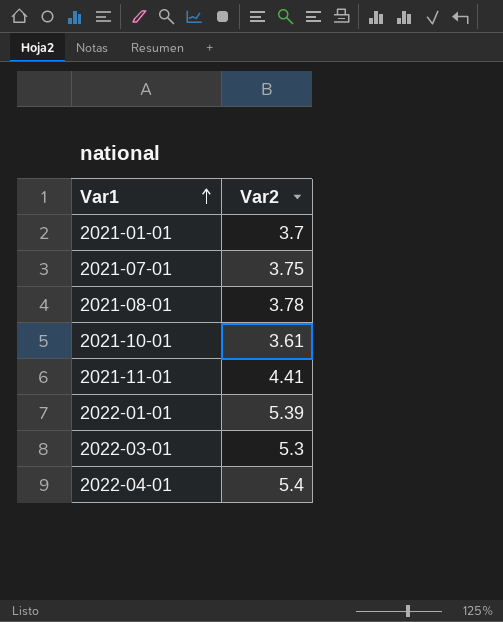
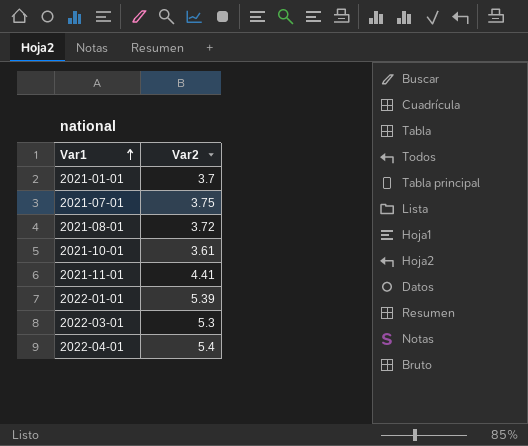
2021-08-01 | Var2: 3.78 -> 3.72

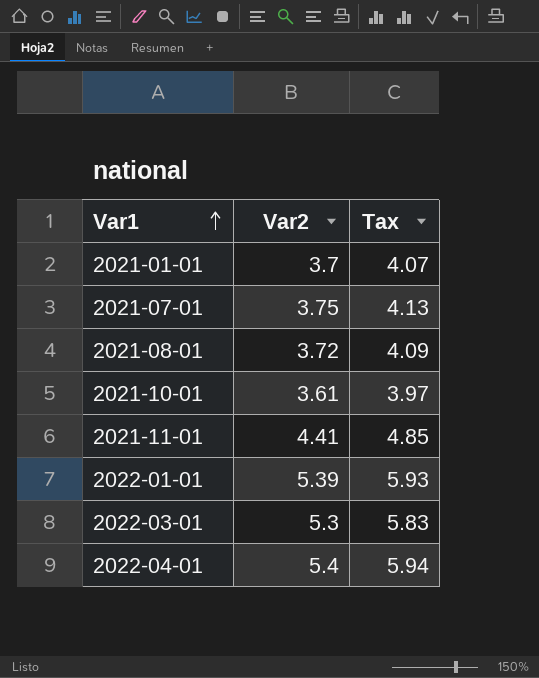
column Tax | formula: none -> [Var2] * 1.1

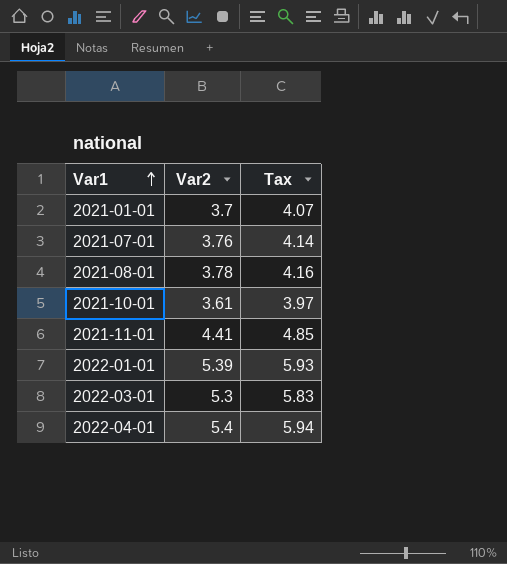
2021-07-01 | Var2: 3.75 -> 3.76
2021-07-01 | Tax: 4.13 -> 4.14
2021-08-01 | Var2: 3.72 -> 3.78
2021-08-01 | Tax: 4.09 -> 4.16

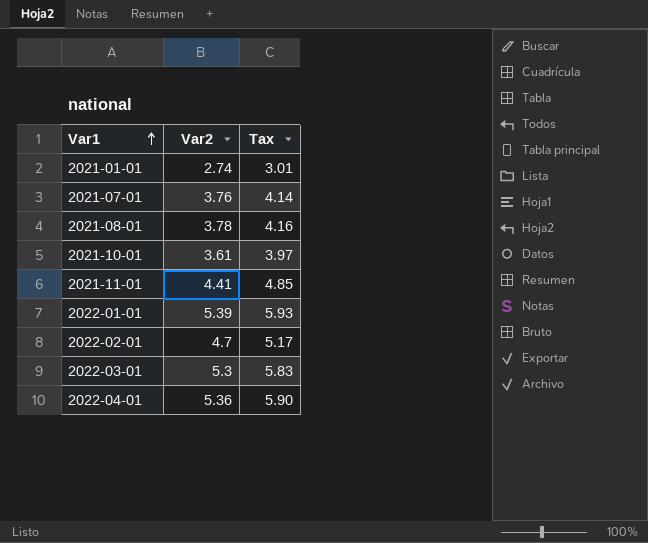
2021-01-01 | Var2: 3.7 -> 2.74
2021-01-01 | Tax: 4.07 -> 3.01
row 2022-02-01: none -> 4.7 | 5.17
2022-04-01 | Var2: 5.4 -> 5.36
2022-04-01 | Tax: 5.94 -> 5.90

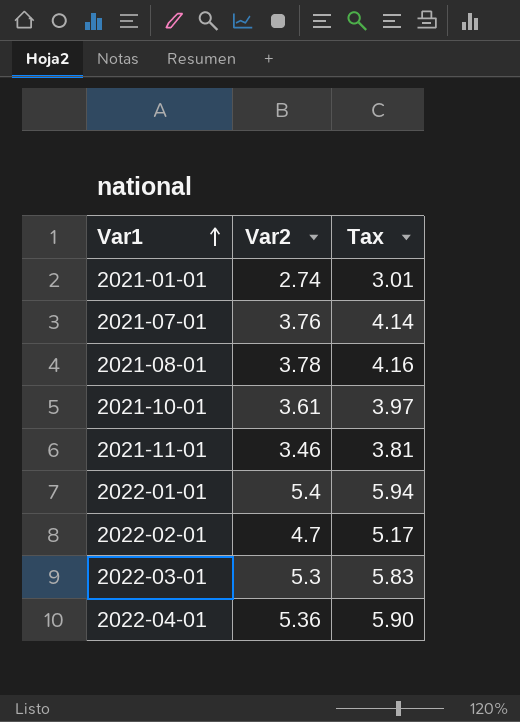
2021-11-01 | Var2: 4.41 -> 3.46
2021-11-01 | Tax: 4.85 -> 3.81
2022-01-01 | Var2: 5.39 -> 5.4
2022-01-01 | Tax: 5.93 -> 5.94

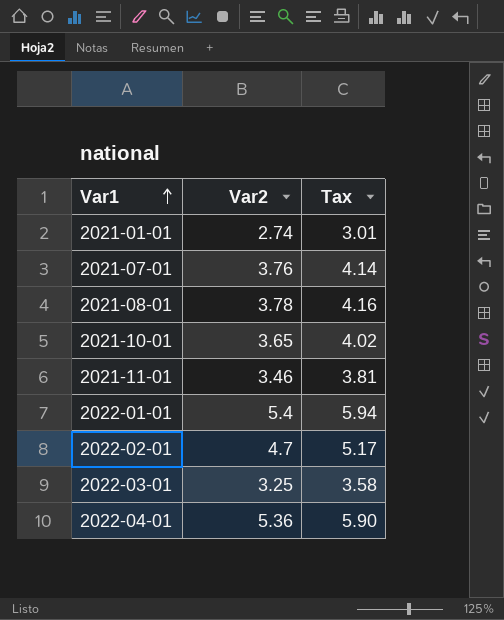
2021-10-01 | Var2: 3.61 -> 3.65
2021-10-01 | Tax: 3.97 -> 4.02
2022-03-01 | Var2: 5.3 -> 3.25
2022-03-01 | Tax: 5.83 -> 3.58

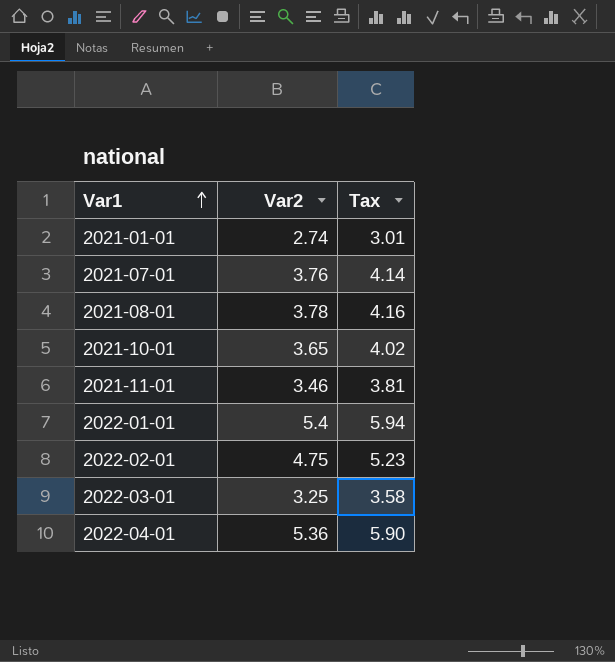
2022-02-01 | Var2: 4.7 -> 4.75
2022-02-01 | Tax: 5.17 -> 5.23

